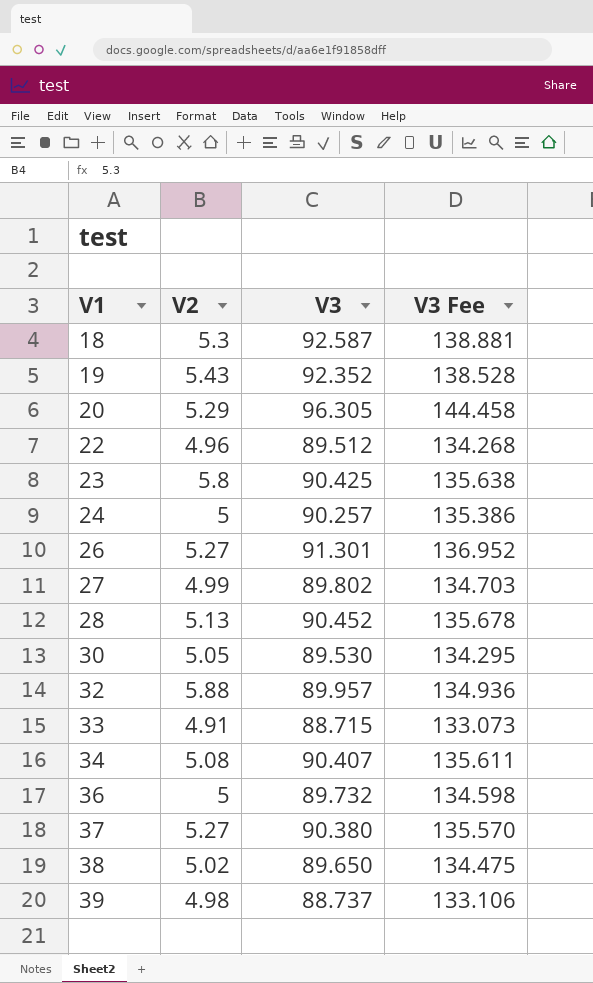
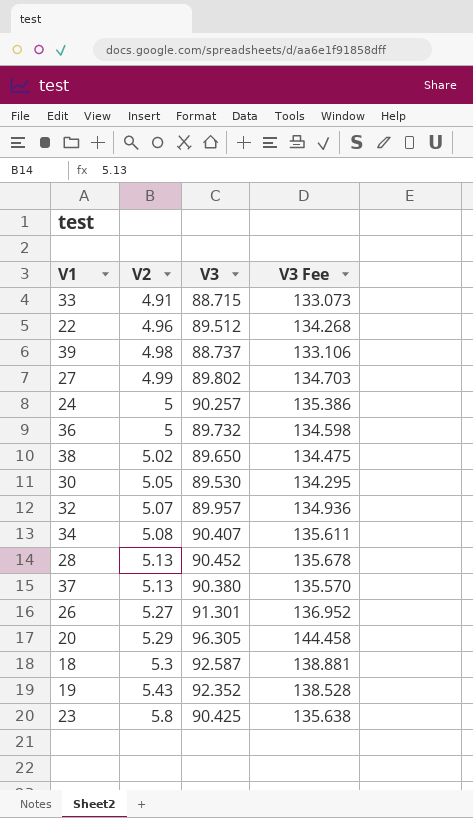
row order: V1 ascending -> V2 ascending
32 | V2: 5.88 -> 5.07
37 | V2: 5.27 -> 5.13

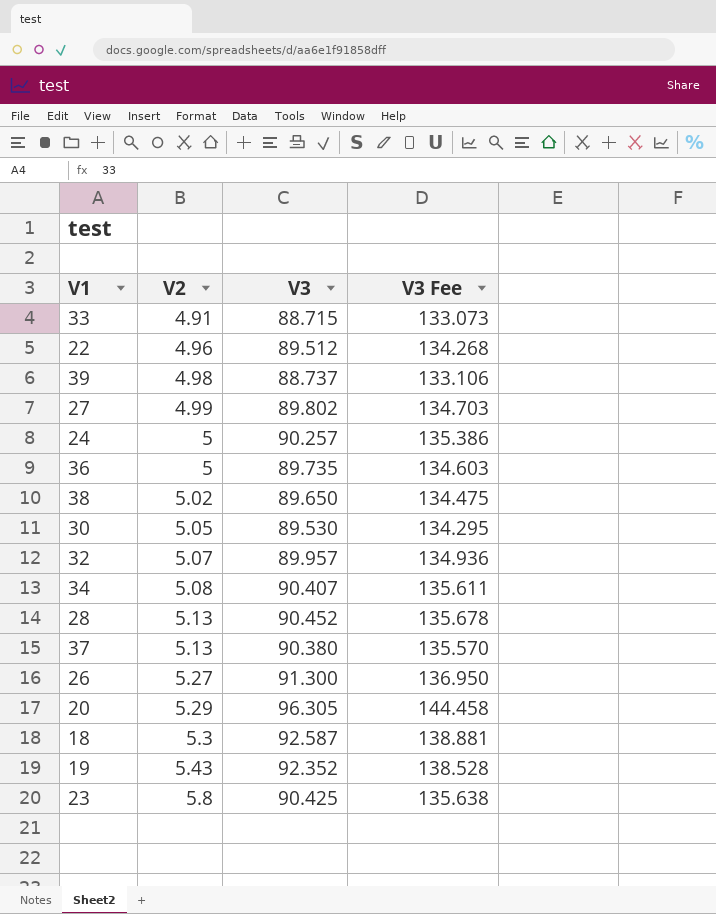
36 | V3: 89.732 -> 89.735
36 | V3 Fee: 134.598 -> 134.603
26 | V3: 91.301 -> 91.300
26 | V3 Fee: 136.952 -> 136.950

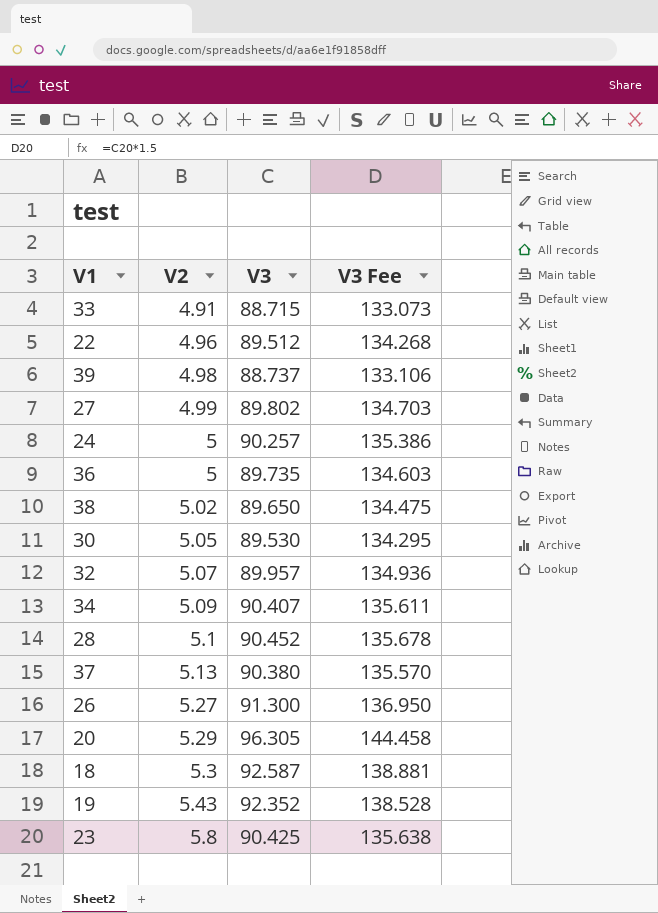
34 | V2: 5.08 -> 5.09
28 | V2: 5.13 -> 5.1

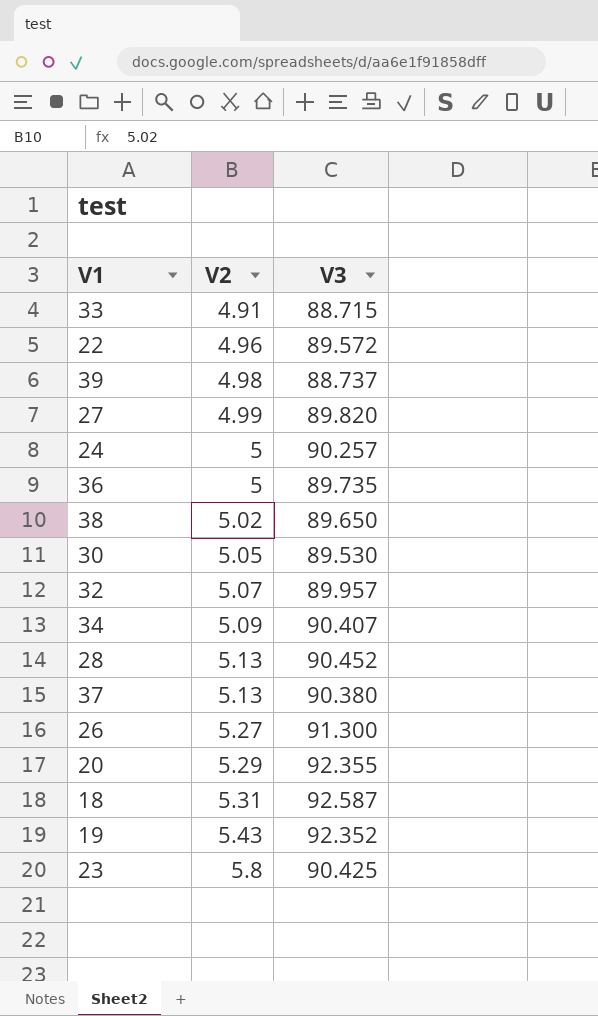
column V3 Fee | formula: [V3] * 1.5 -> none
22 | V3: 89.512 -> 89.572
27 | V3: 89.802 -> 89.820
28 | V2: 5.1 -> 5.13
20 | V3: 96.305 -> 92.355
18 | V2: 5.3 -> 5.31

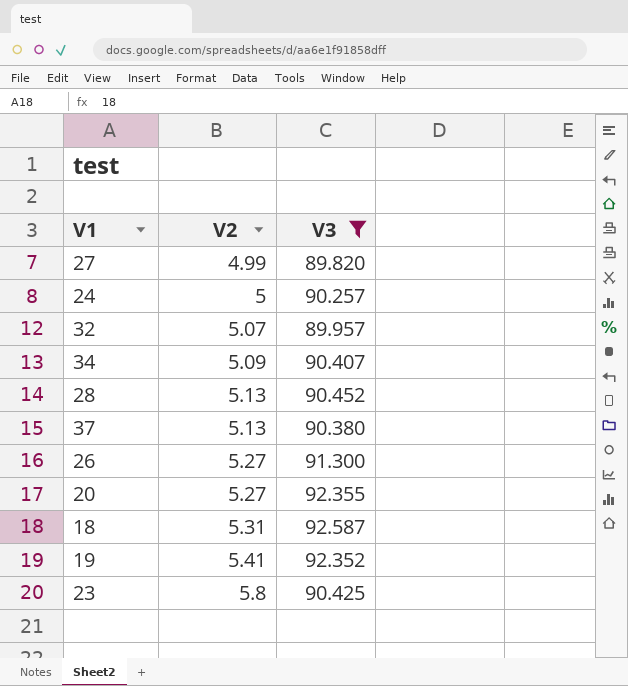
filter: none -> V3 >= 89.820
20 | V2: 5.29 -> 5.27
19 | V2: 5.43 -> 5.41

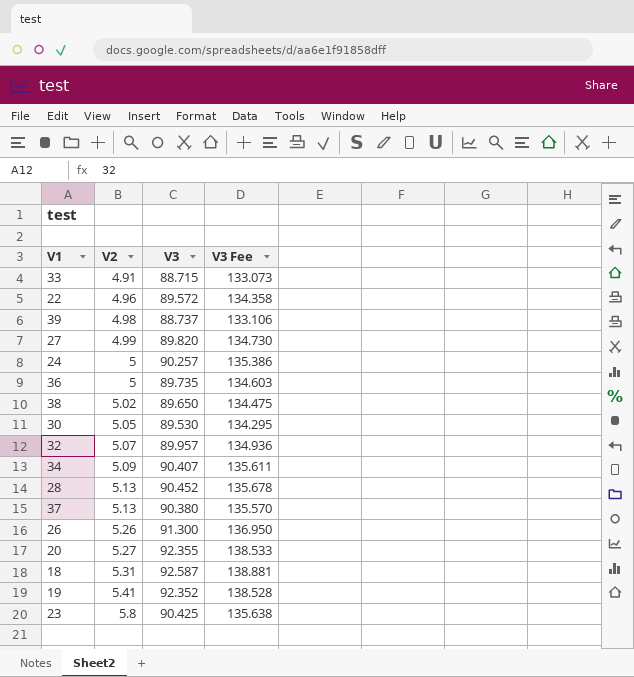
filter: V3 >= 89.820 -> none
column V3 Fee | formula: none -> [V3] * 1.5
26 | V2: 5.27 -> 5.26

